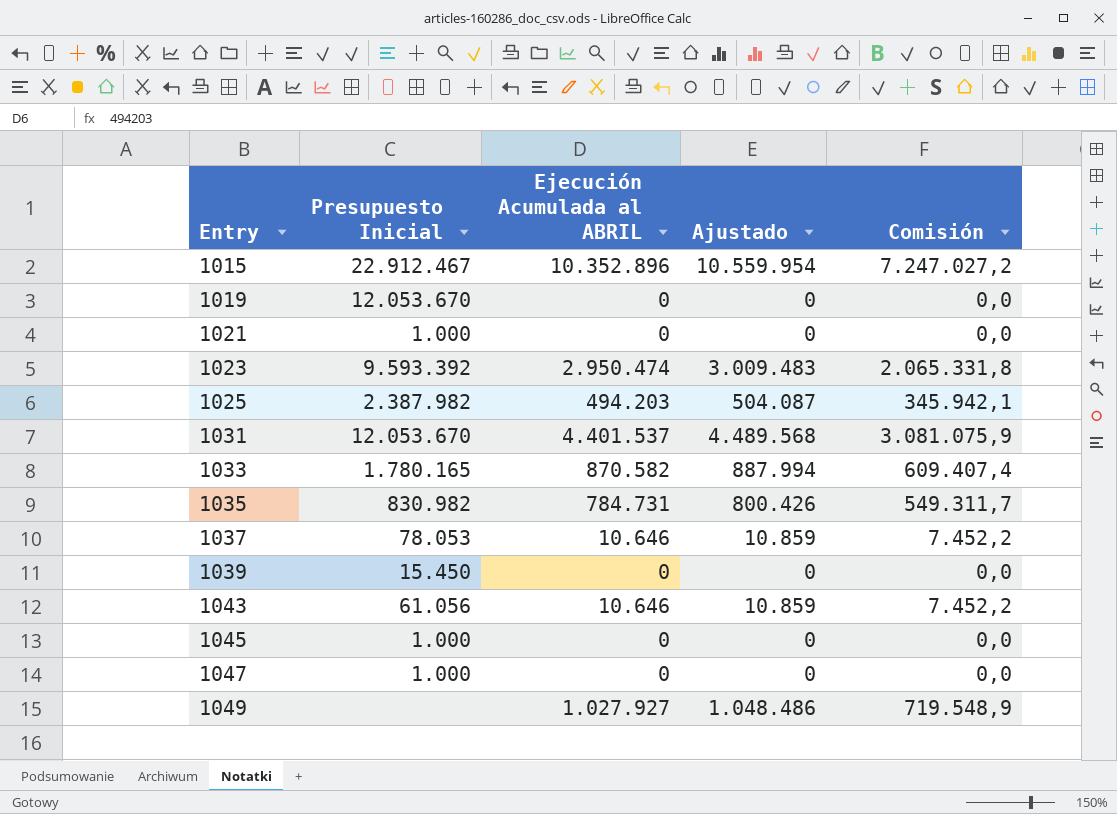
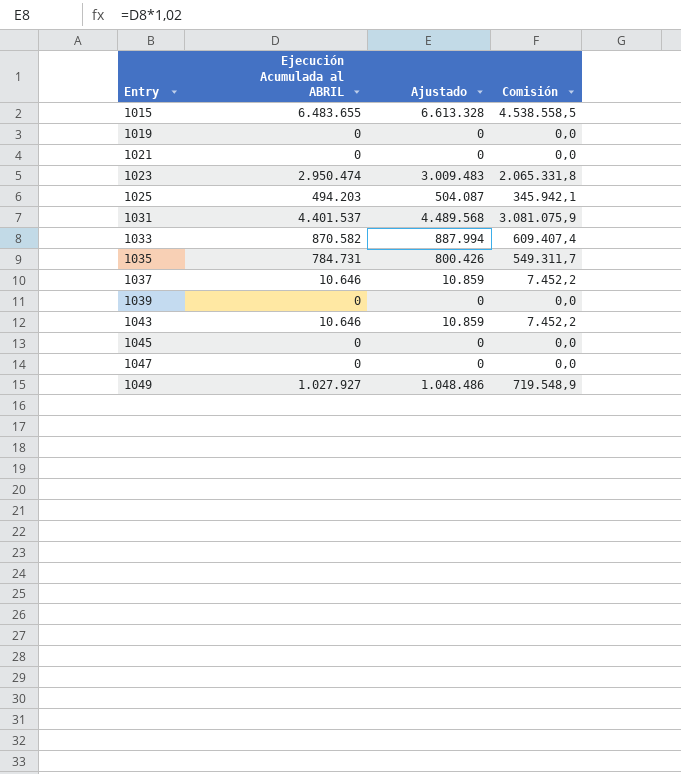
column Presupuesto Inicial | position: 2 -> none
1015 | Ejecución Acumulada al ABRIL: 10.352.896 -> 6.483.655
1015 | Ajustado: 10.559.954 -> 6.613.328
1015 | Comisión: 7.247.027,2 -> 4.538.558,5

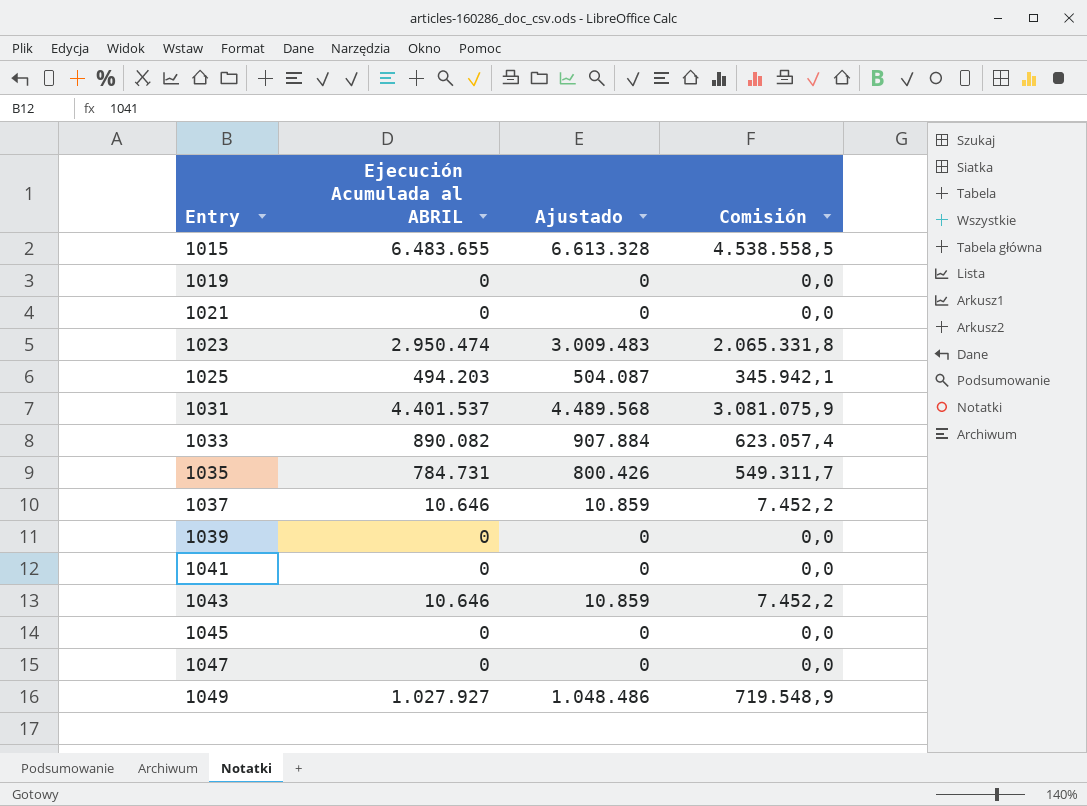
1033 | Ejecución Acumulada al ABRIL: 870.582 -> 890.082
1033 | Ajustado: 887.994 -> 907.884
1033 | Comisión: 609.407,4 -> 623.057,4
row 1041: none -> 0 | 0 | 0,0

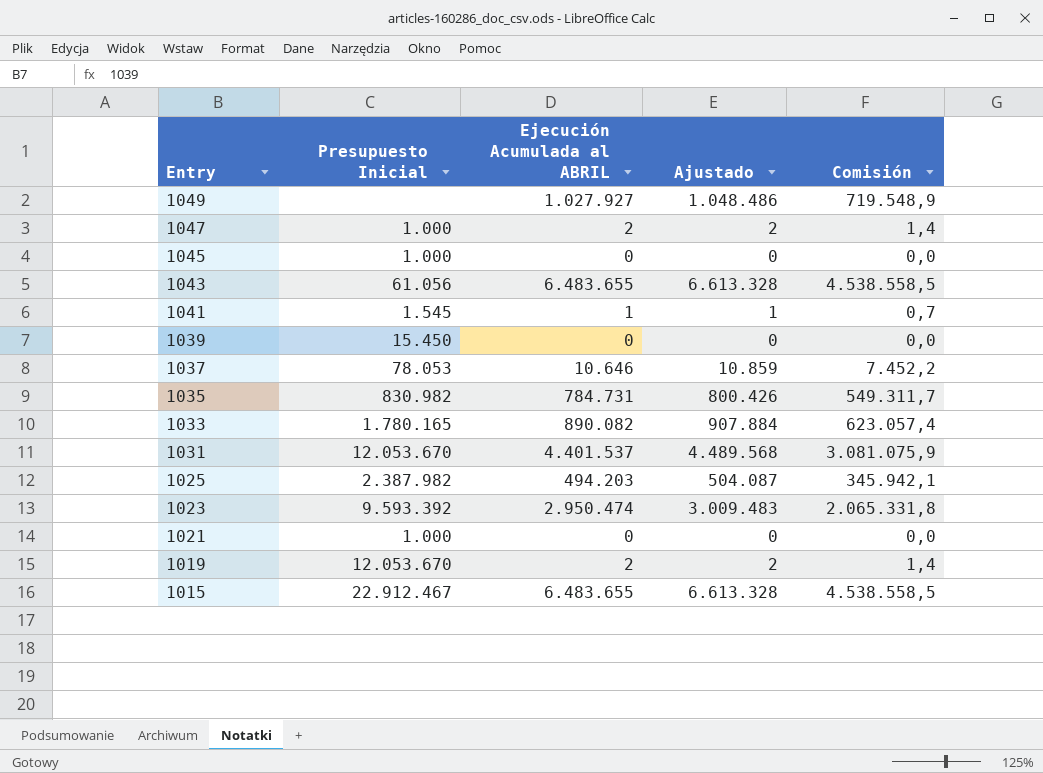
row order: Entry ascending -> Entry descending
column Presupuesto Inicial | position: none -> 2
1047 | Ejecución Acumulada al ABRIL: 0 -> 2
1047 | Ajustado: 0 -> 2
1047 | Comisión: 0,0 -> 1,4
1043 | Ejecución Acumulada al ABRIL: 10.646 -> 6.483.655
1043 | Ajustado: 10.859 -> 6.613.328
1043 | Comisión: 7.452,2 -> 4.538.558,5
1041 | Ejecución Acumulada al ABRIL: 0 -> 1
1041 | Ajustado: 0 -> 1
1041 | Comisión: 0,0 -> 0,7
1019 | Ejecución Acumulada al ABRIL: 0 -> 2
1019 | Ajustado: 0 -> 2
1019 | Comisión: 0,0 -> 1,4

